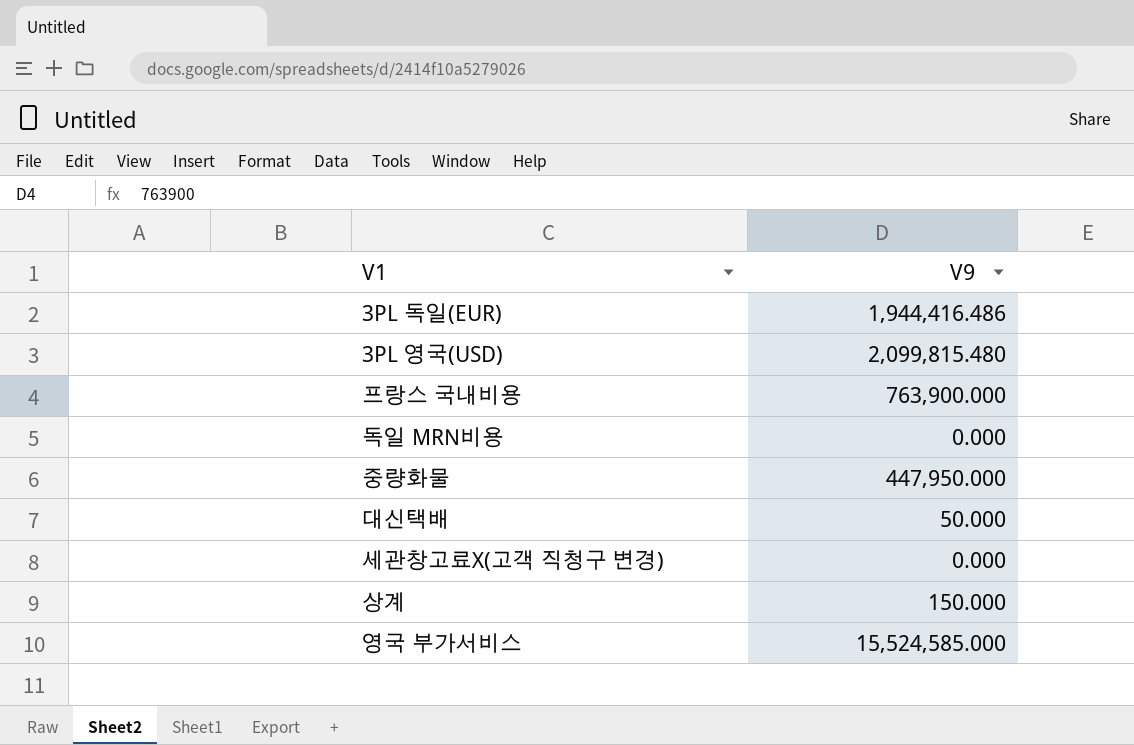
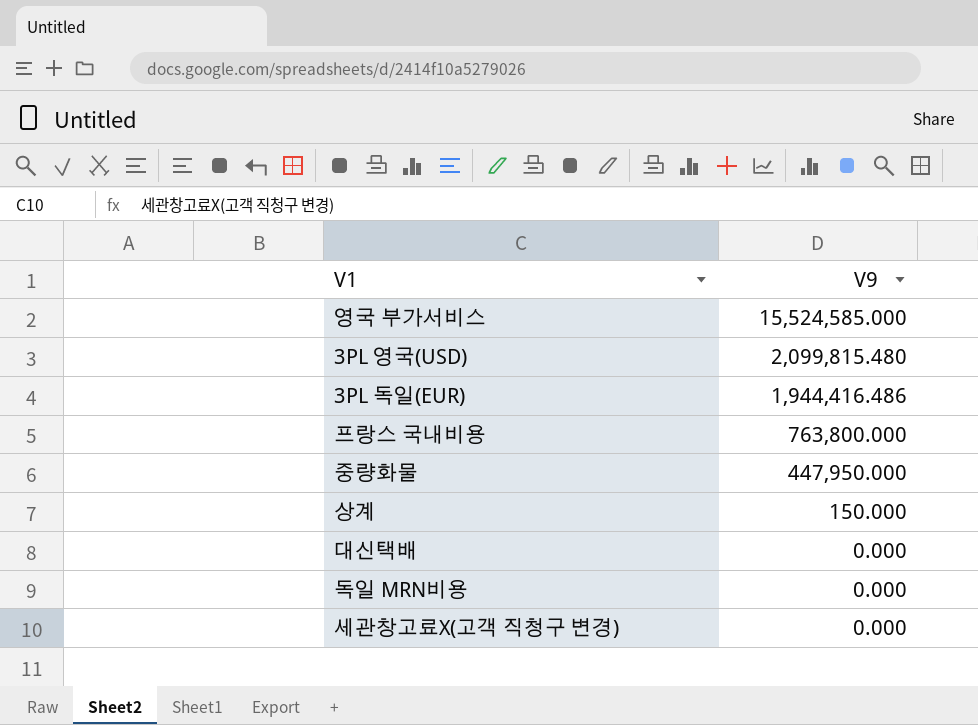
row order: none -> V9 descending
프랑스 국내비용 | V9: 763,900.000 -> 763,800.000
대신택배 | V9: 50.000 -> 0.000

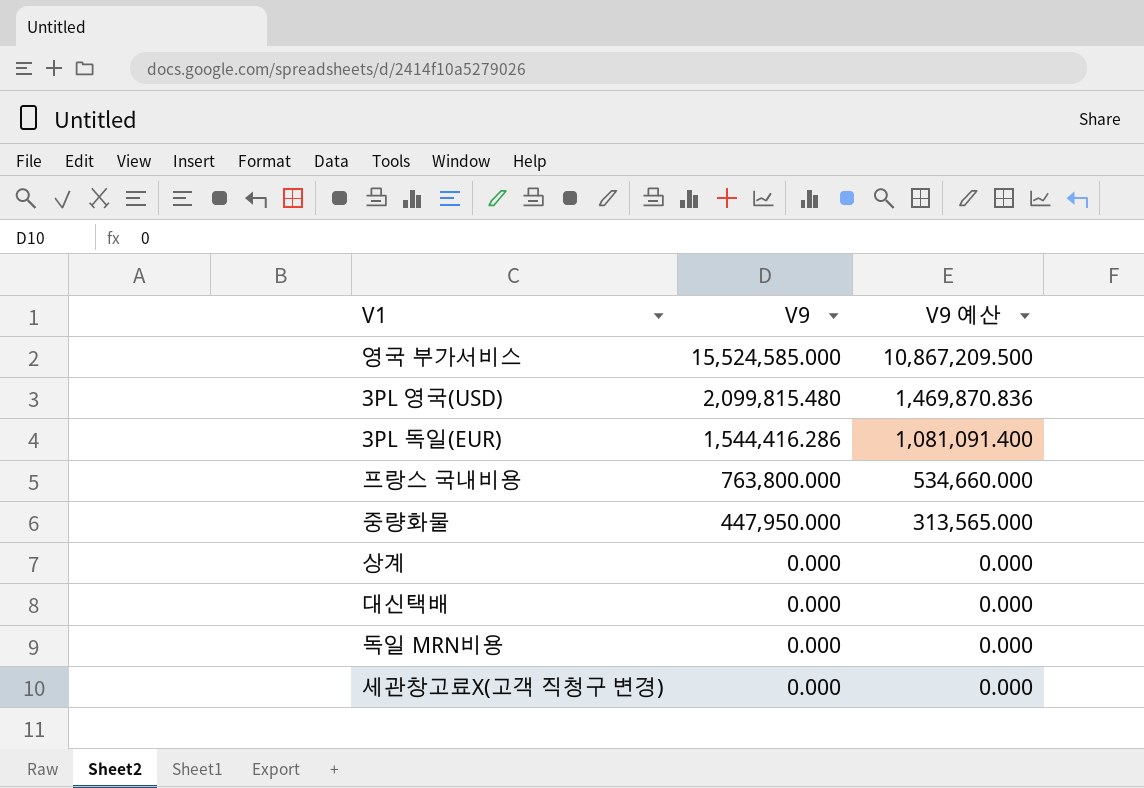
column V9 예산 | formula: none -> [V9] * 0.7
3PL 독일(EUR) | V9: 1,944,416.486 -> 1,544,416.286
상계 | V9: 150.000 -> 0.000

